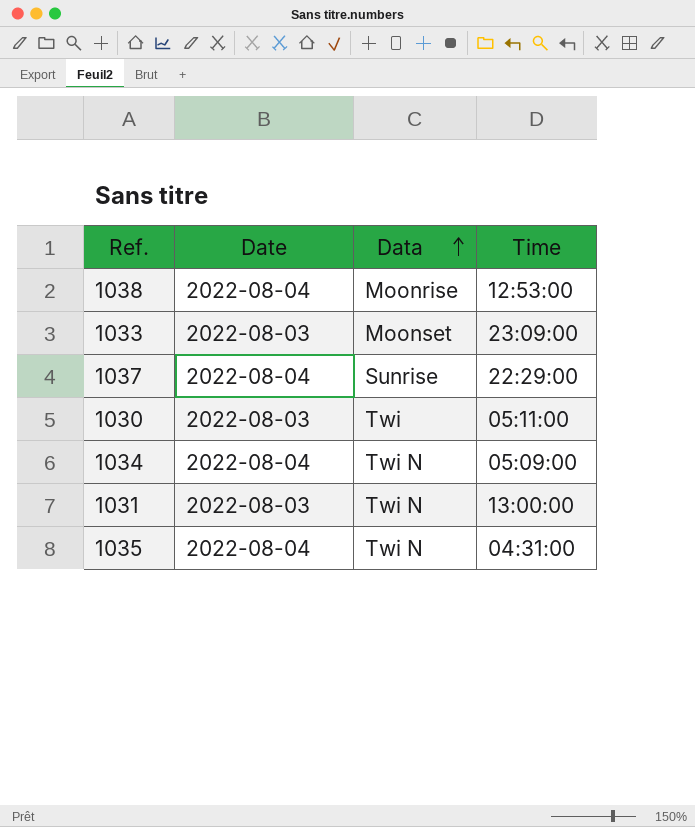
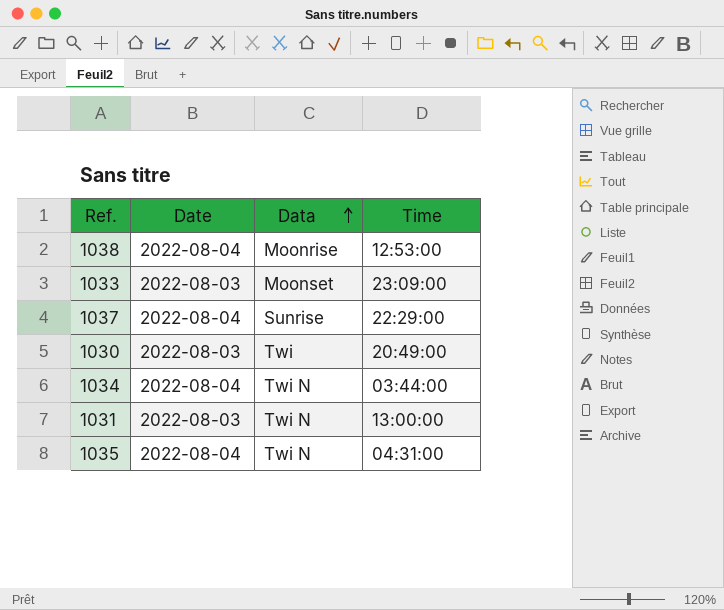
1030 | Time: 05:11:00 -> 20:49:00
1034 | Time: 05:09:00 -> 03:44:00

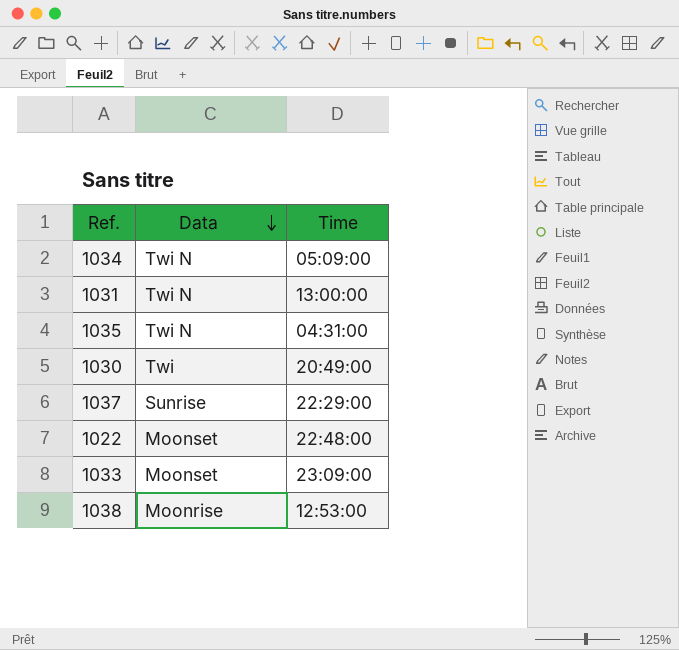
row order: Data ascending -> Data descending
column Date | position: 2 -> none
1034 | Time: 03:44:00 -> 05:09:00
row 1022: none -> Moonset | 22:48:00

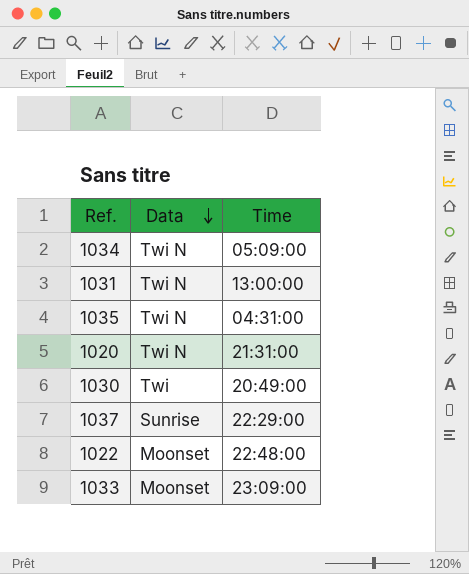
row 1038: Moonrise | 12:53:00 -> none
row 1020: none -> Twi N | 21:31:00

